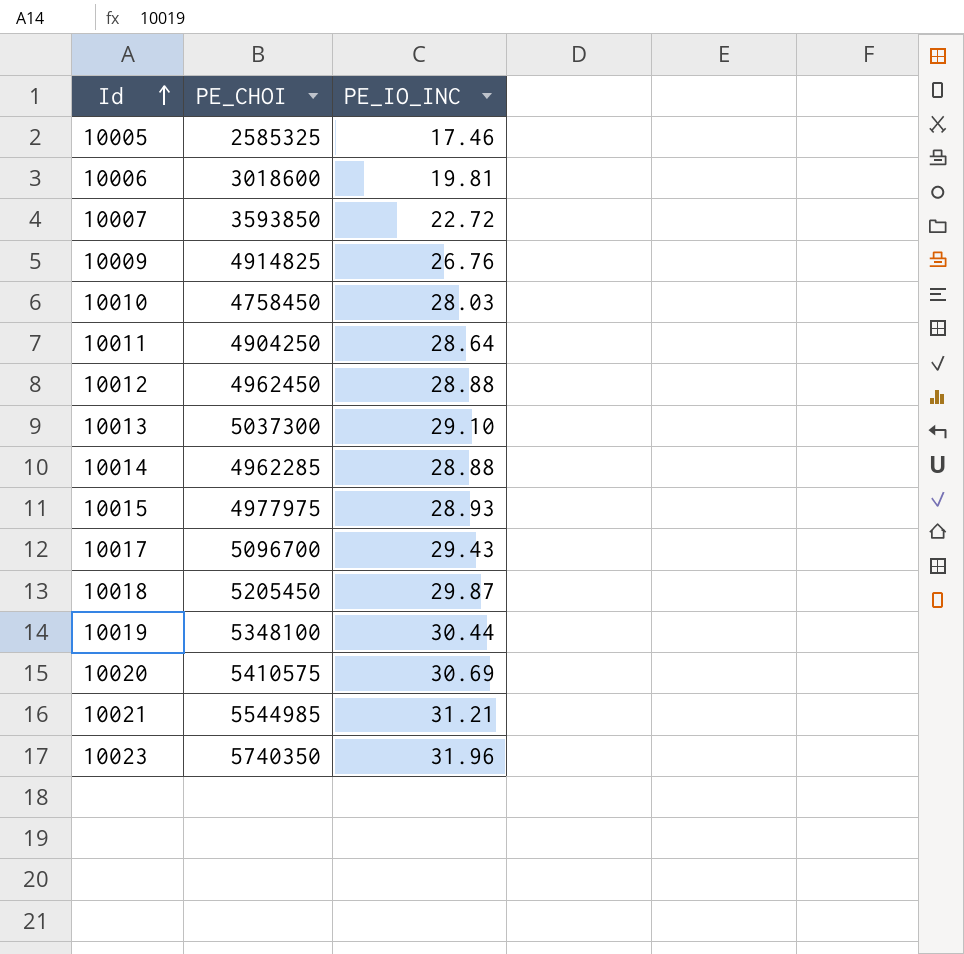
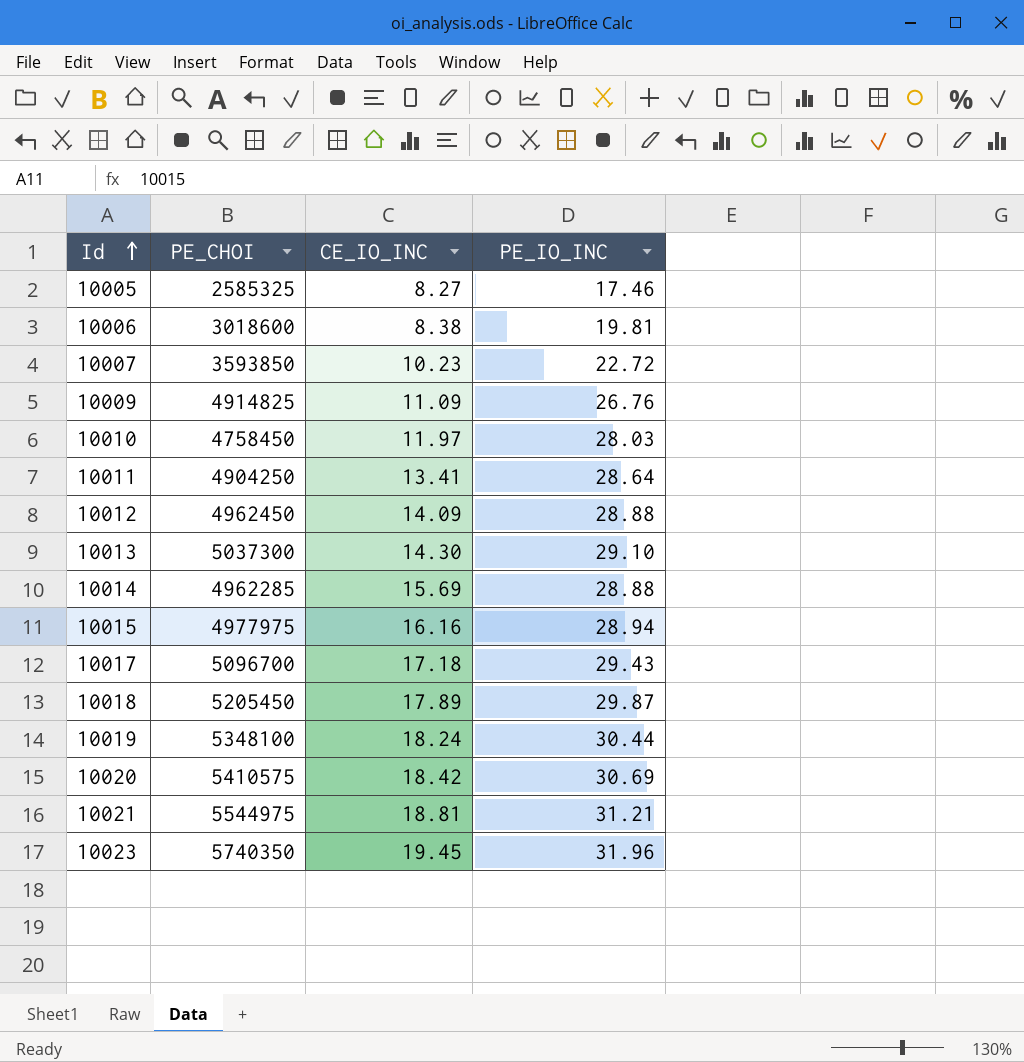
column CE_IO_INC | position: none -> 3
10015 | PE_IO_INC: 28.93 -> 28.94
10021 | PE_CHOI: 5544985 -> 5544975

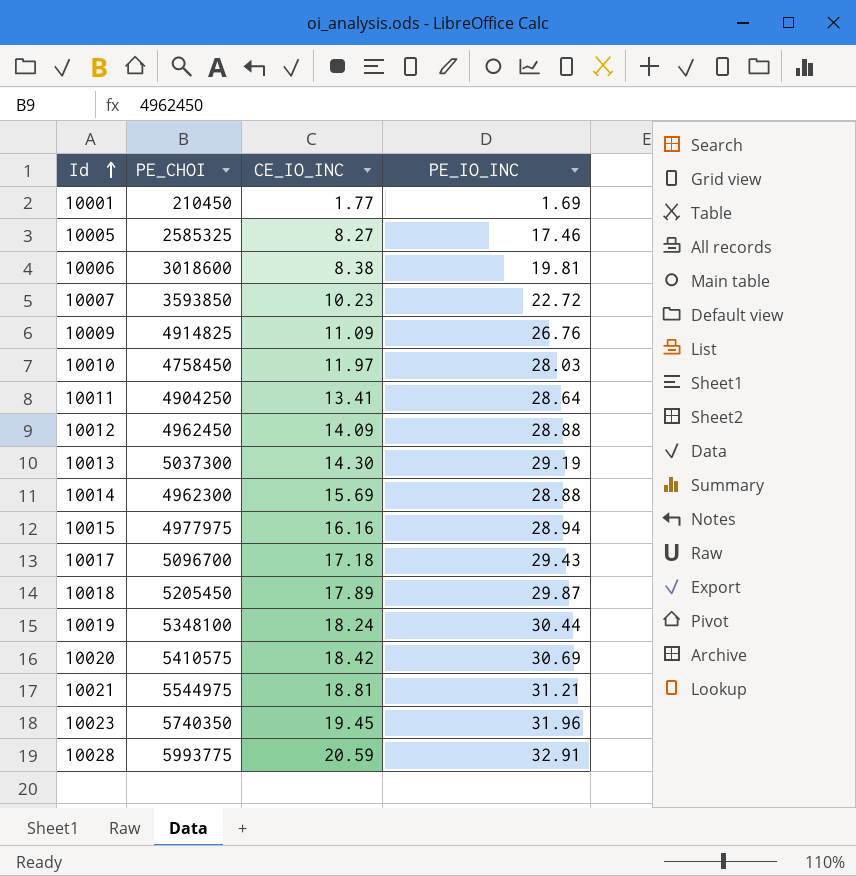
row 10001: none -> 210450 | 1.77 | 1.69
10013 | PE_IO_INC: 29.10 -> 29.19
10014 | PE_CHOI: 4962285 -> 4962300
row 10028: none -> 5993775 | 20.59 | 32.91

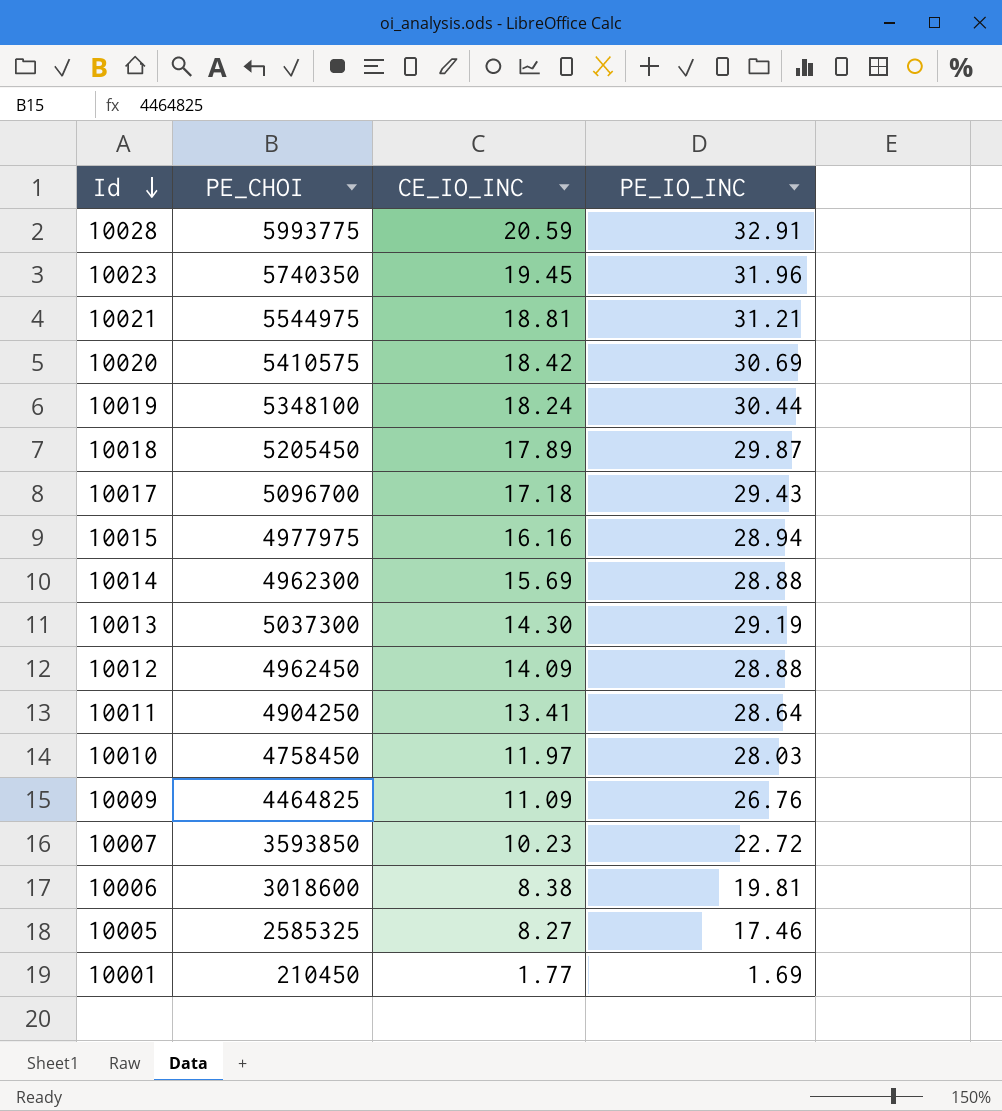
row order: Id ascending -> Id descending
10009 | PE_CHOI: 4914825 -> 4464825

